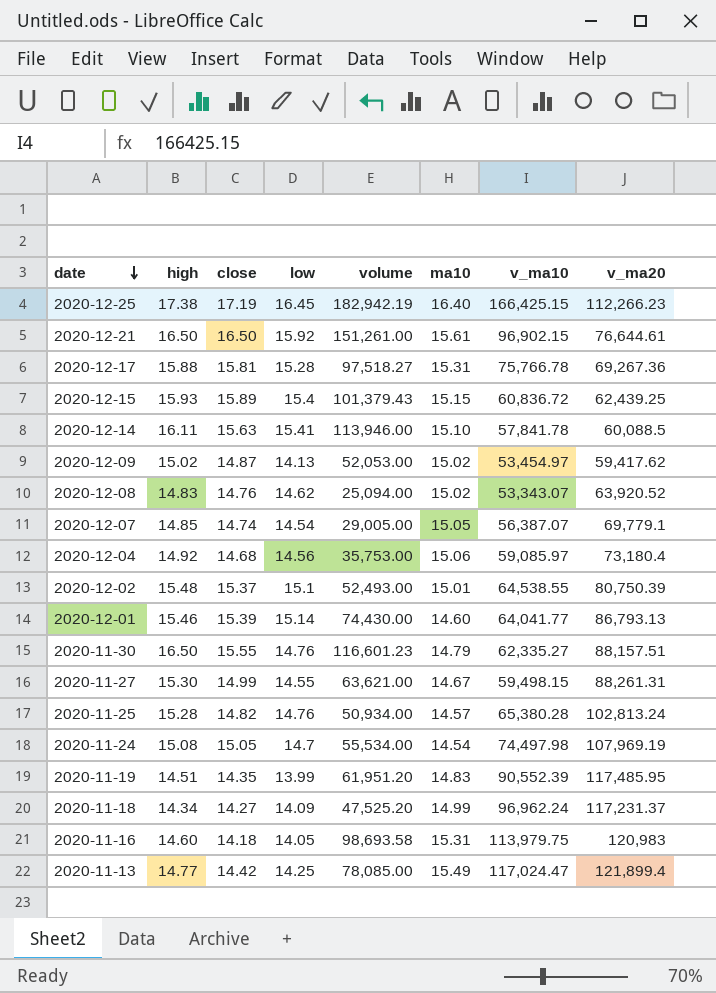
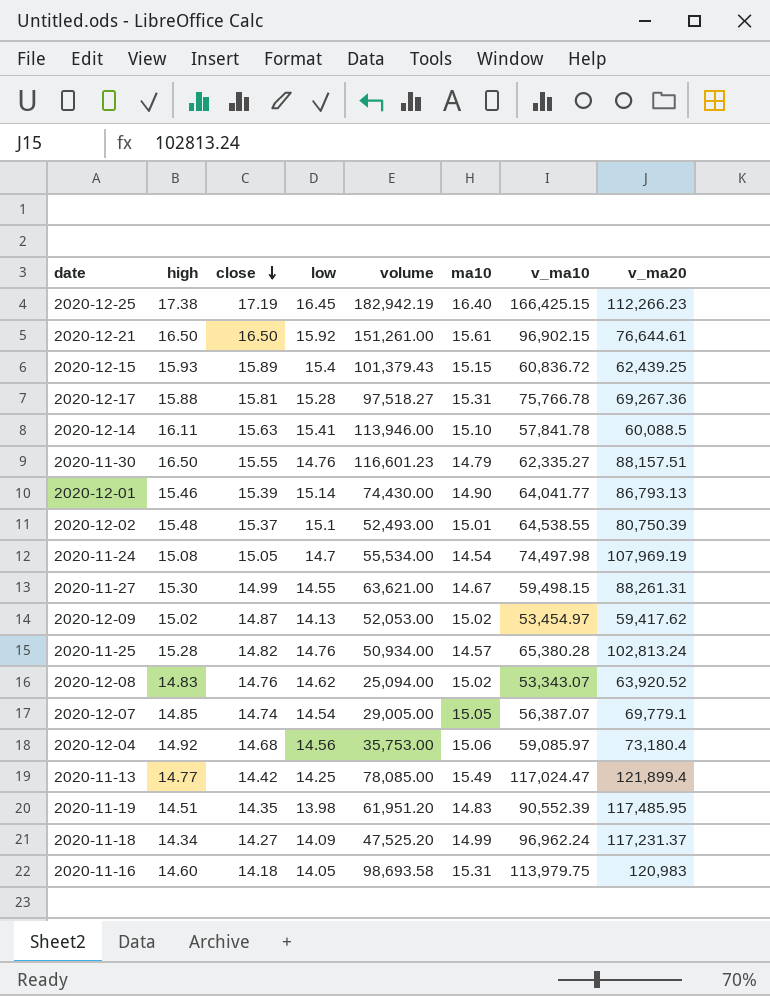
row order: date descending -> close descending
2020-12-01 | ma10: 14.60 -> 14.90
2020-11-19 | low: 13.99 -> 13.98

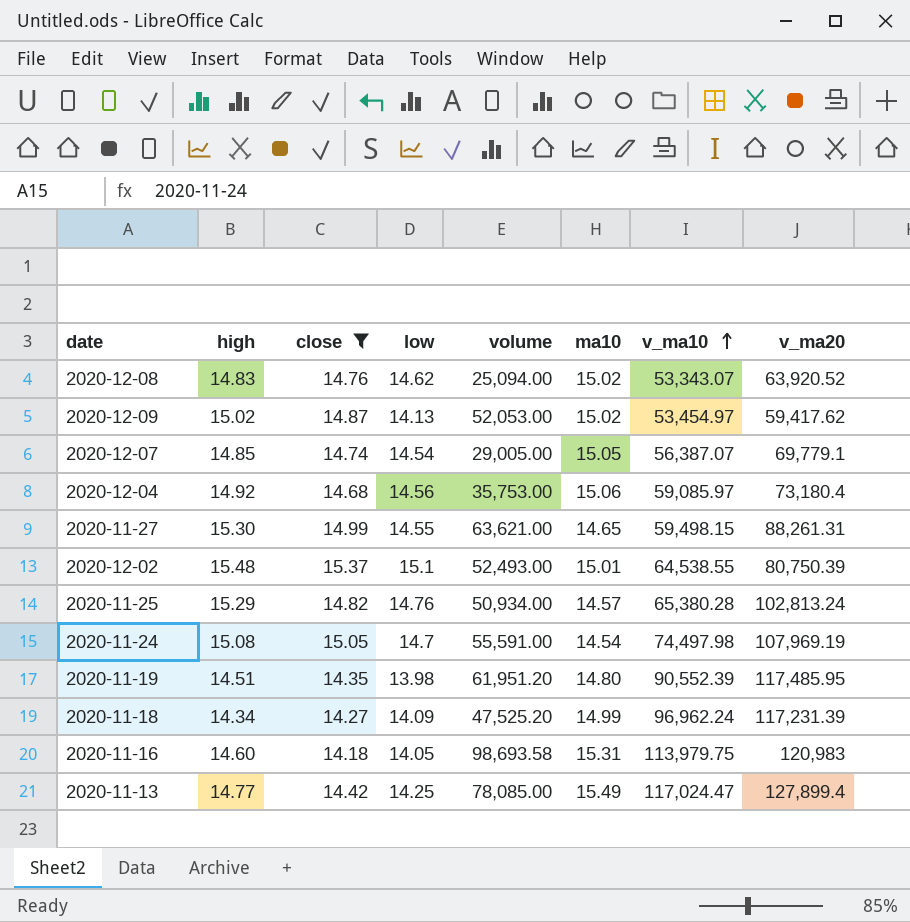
filter: none -> close <= 15.37
row order: close descending -> v_ma10 ascending
2020-11-27 | ma10: 14.67 -> 14.65
2020-11-25 | high: 15.28 -> 15.29
2020-11-24 | volume: 55,534.00 -> 55,591.00
2020-11-19 | ma10: 14.83 -> 14.80
2020-11-18 | v_ma20: 117,231.37 -> 117,231.39
2020-11-13 | v_ma20: 121,899.4 -> 127,899.4

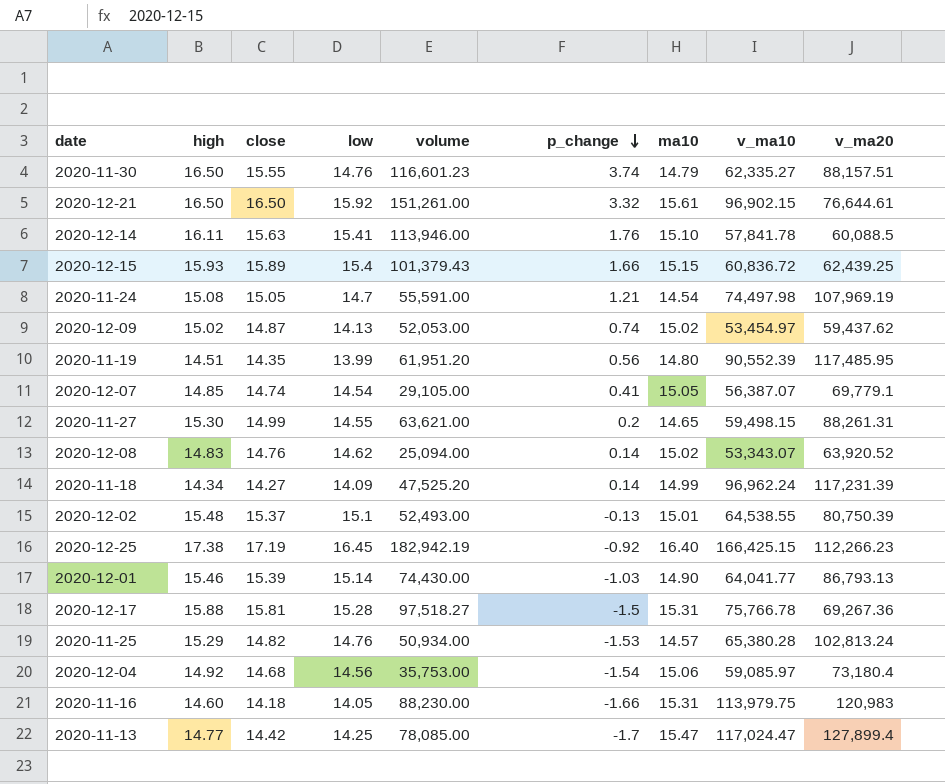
filter: close <= 15.37 -> none
row order: v_ma10 ascending -> p_change descending
column p_change | position: none -> 6
2020-12-09 | v_ma20: 59,417.62 -> 59,437.62
2020-11-19 | low: 13.98 -> 13.99
2020-12-07 | volume: 29,005.00 -> 29,105.00
2020-11-16 | volume: 98,693.58 -> 88,230.00
2020-11-13 | ma10: 15.49 -> 15.47

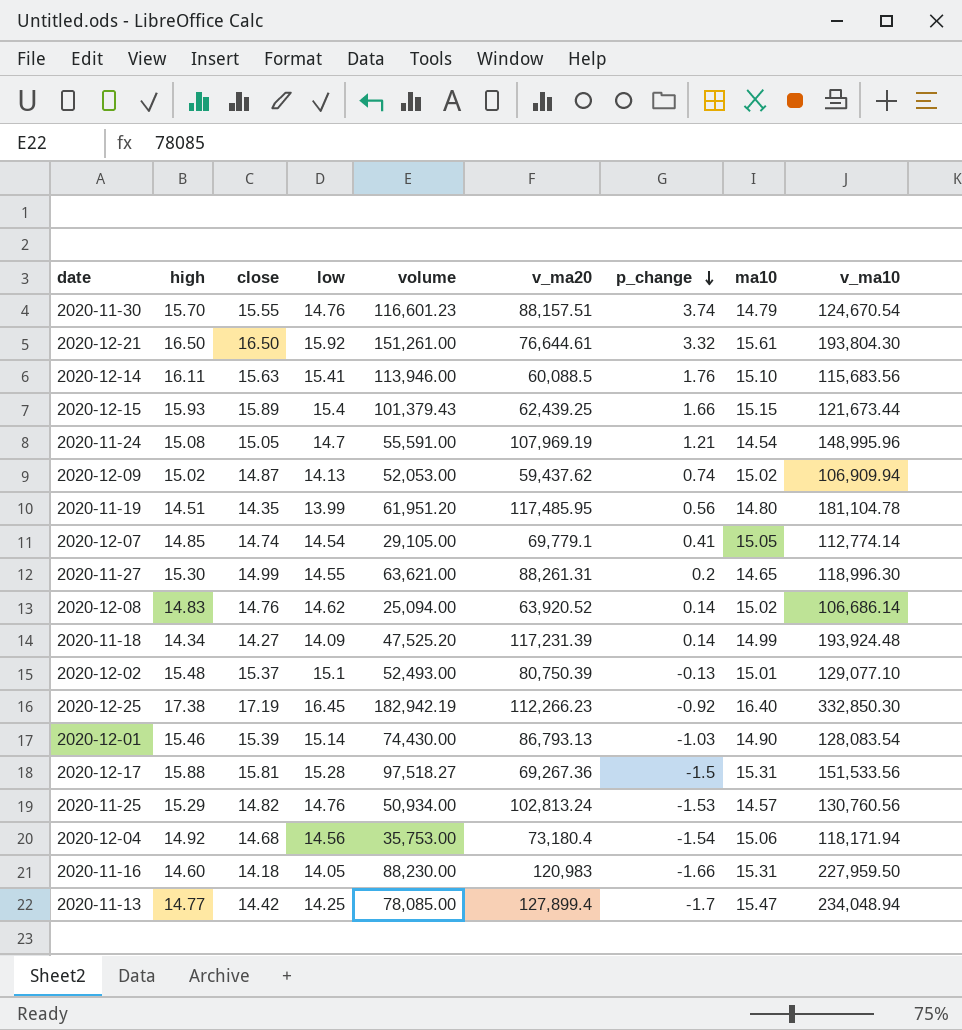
column v_ma20 | position: 9 -> 6
2020-11-30 | high: 16.50 -> 15.70
2020-11-30 | v_ma10: 62,335.27 -> 124,670.54
2020-12-21 | v_ma10: 96,902.15 -> 193,804.30
2020-12-14 | v_ma10: 57,841.78 -> 115,683.56
2020-12-15 | v_ma10: 60,836.72 -> 121,673.44
2020-11-24 | v_ma10: 74,497.98 -> 148,995.96
2020-12-09 | v_ma10: 53,454.97 -> 106,909.94
2020-11-19 | v_ma10: 90,552.39 -> 181,104.78
2020-12-07 | v_ma10: 56,387.07 -> 112,774.14
2020-11-27 | v_ma10: 59,498.15 -> 118,996.30
2020-12-08 | v_ma10: 53,343.07 -> 106,686.14
2020-11-18 | v_ma10: 96,962.24 -> 193,924.48
2020-12-02 | v_ma10: 64,538.55 -> 129,077.10
2020-12-25 | v_ma10: 166,425.15 -> 332,850.30
2020-12-01 | v_ma10: 64,041.77 -> 128,083.54
2020-12-17 | v_ma10: 75,766.78 -> 151,533.56
2020-11-25 | v_ma10: 65,380.28 -> 130,760.56
2020-12-04 | v_ma10: 59,085.97 -> 118,171.94
2020-11-16 | v_ma10: 113,979.75 -> 227,959.50
2020-11-13 | v_ma10: 117,024.47 -> 234,048.94

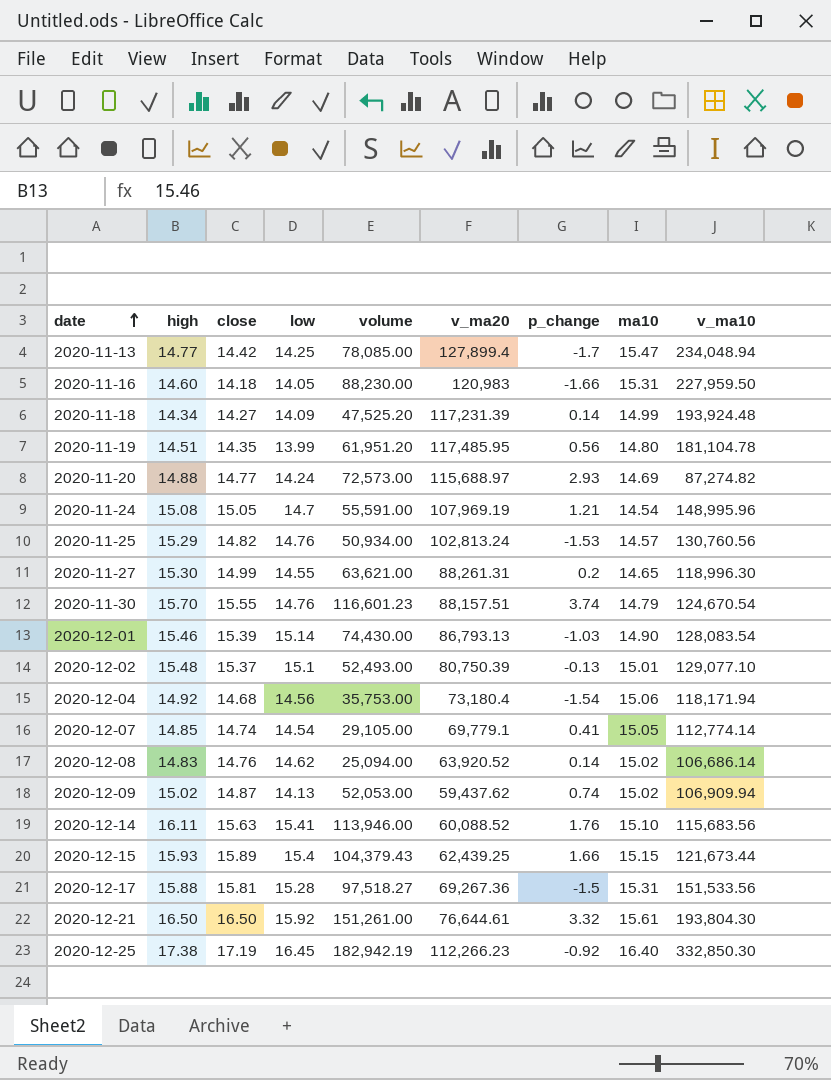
row order: p_change descending -> date ascending
row 2020-11-20: none -> 14.88 | 14.77 | 14.24 | 72,573.00 | 115,688.97 | 2.93 | 14.69 | 87,274.82
2020-12-14 | v_ma20: 60,088.5 -> 60,088.52
2020-12-15 | volume: 101,379.43 -> 104,379.43

